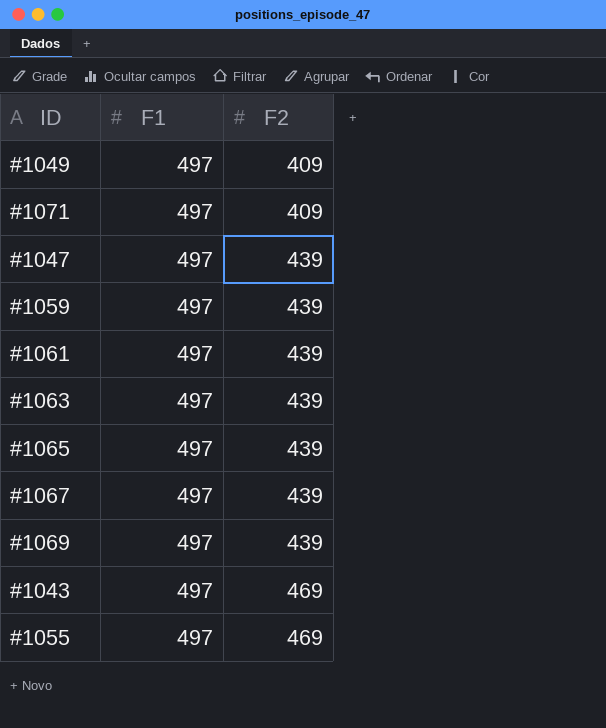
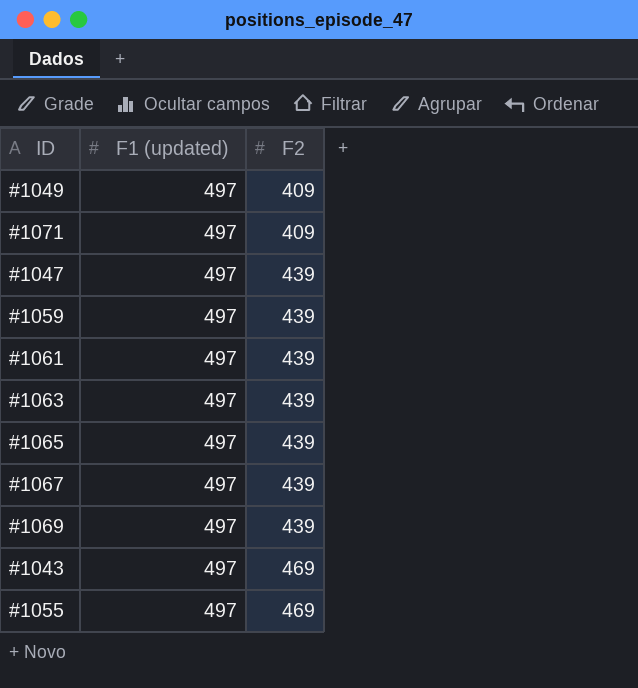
column name: F1 -> F1 (updated)

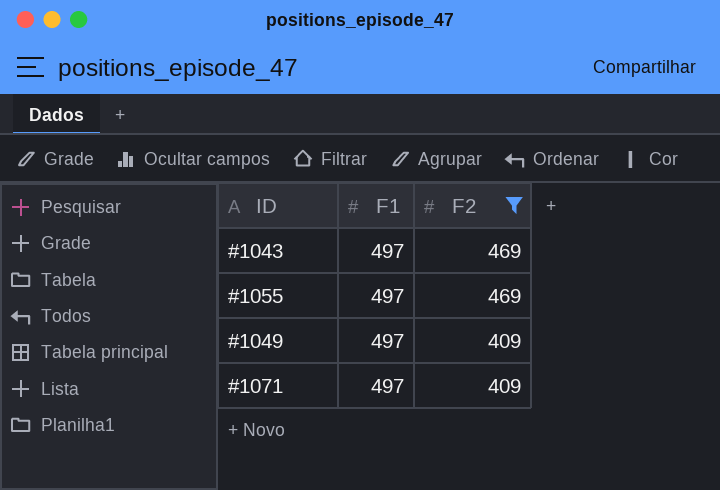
filter: none -> F2 != 439
row order: F2 ascending -> F2 descending
column name: F1 (updated) -> F1

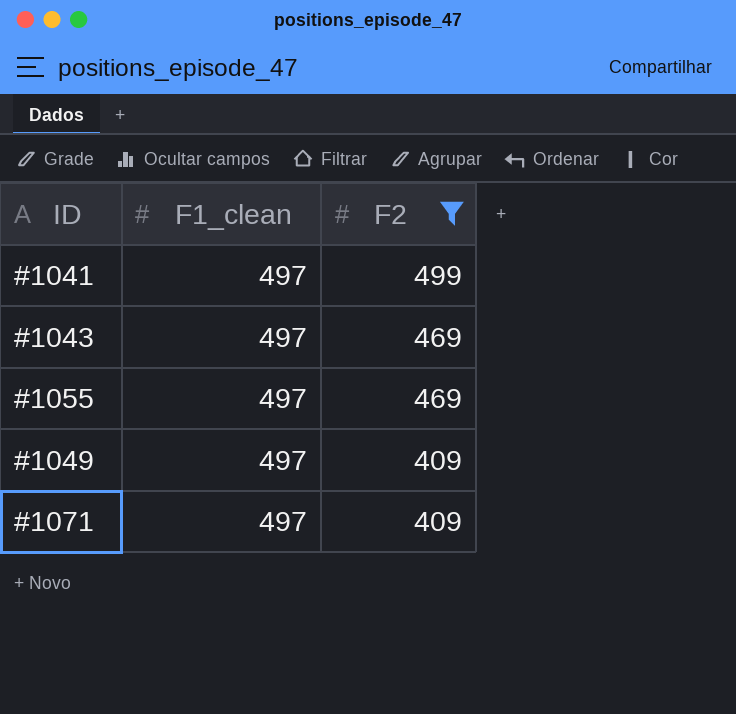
column name: F1 -> F1_clean
row #1041: none -> 497 | 499

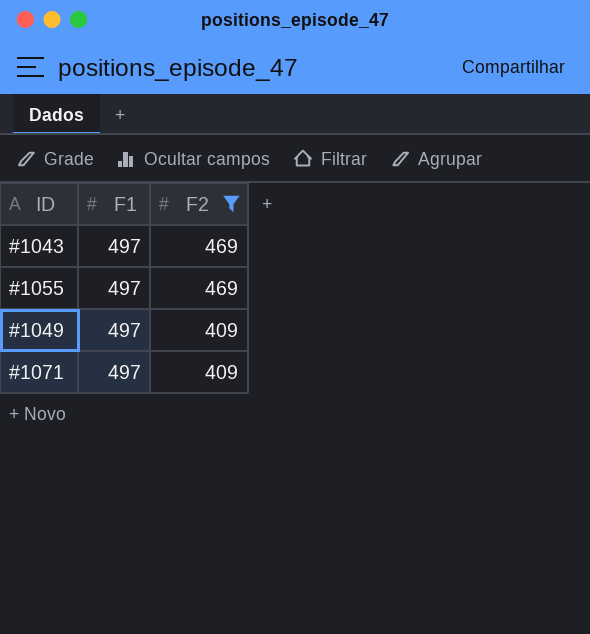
column name: F1_clean -> F1
row #1041: 497 | 499 -> none

